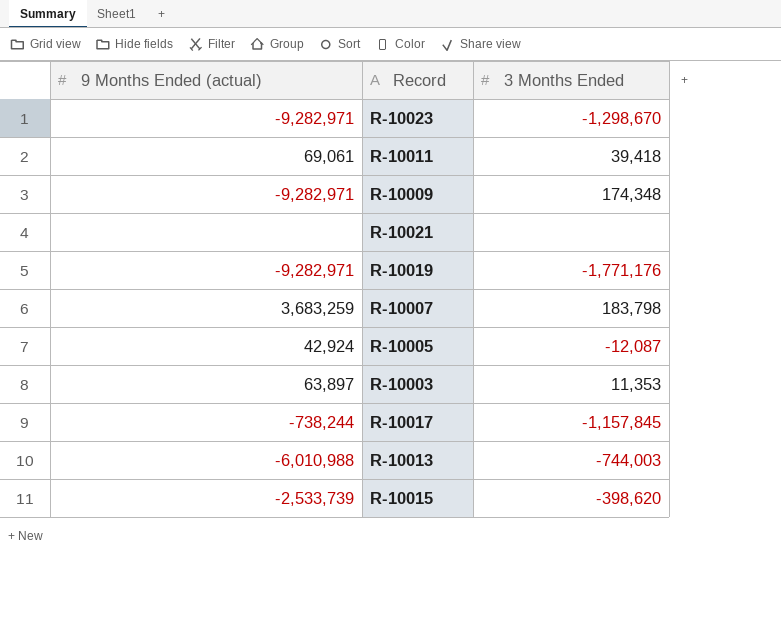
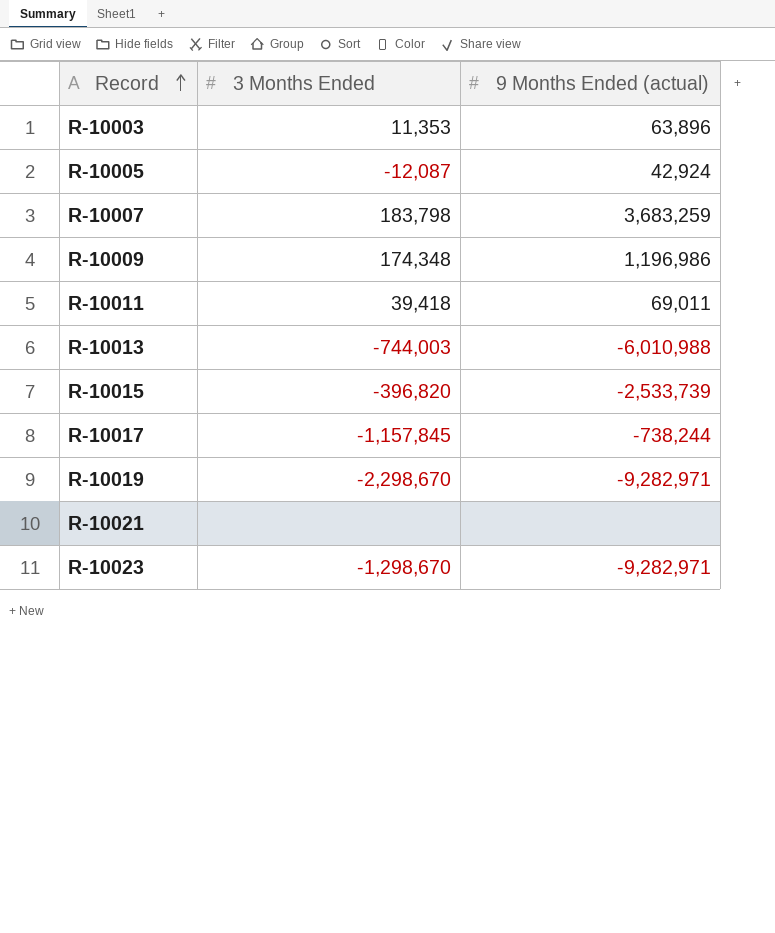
row order: none -> Record ascending
column 9 Months Ended (actual) | position: 1 -> 3
R-10003 | 9 Months Ended (actual): 63,897 -> 63,896
R-10009 | 9 Months Ended (actual): -9,282,971 -> 1,196,986
R-10011 | 9 Months Ended (actual): 69,061 -> 69,011
R-10015 | 3 Months Ended: -398,620 -> -396,820
R-10019 | 3 Months Ended: -1,771,176 -> -2,298,670

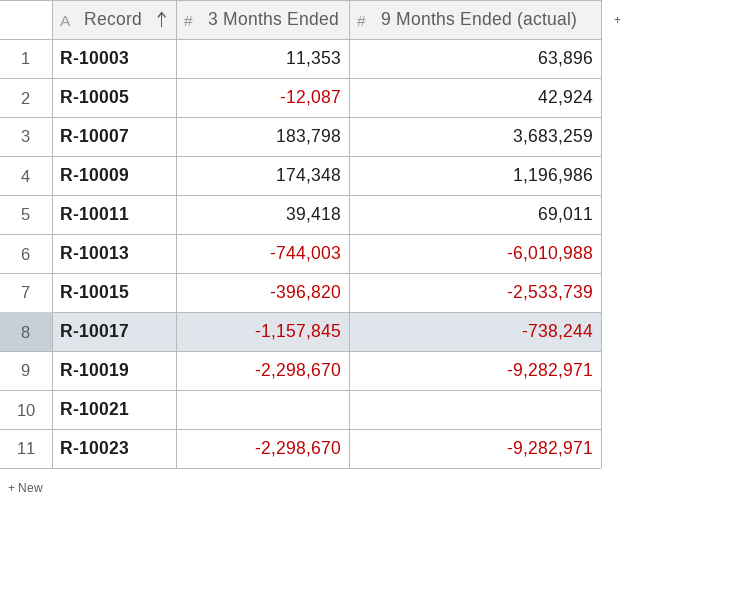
R-10023 | 3 Months Ended: -1,298,670 -> -2,298,670

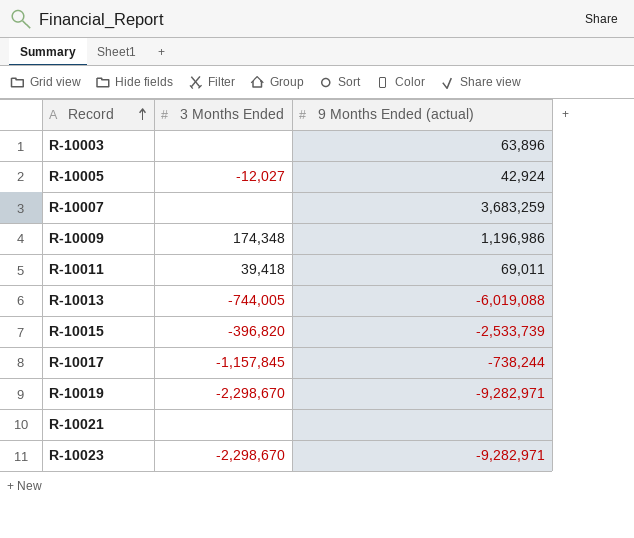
R-10003 | 3 Months Ended: 11,353 -> none
R-10005 | 3 Months Ended: -12,087 -> -12,027
R-10007 | 3 Months Ended: 183,798 -> none
R-10013 | 3 Months Ended: -744,003 -> -744,005
R-10013 | 9 Months Ended (actual): -6,010,988 -> -6,019,088

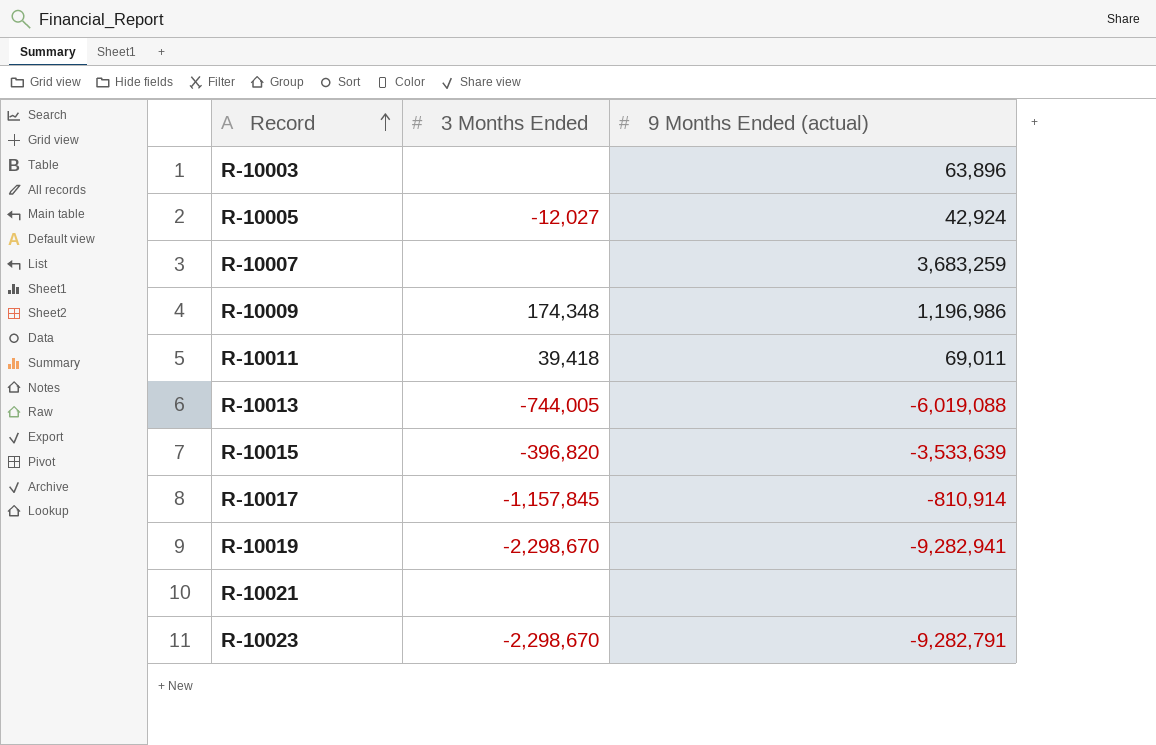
R-10015 | 9 Months Ended (actual): -2,533,739 -> -3,533,639
R-10017 | 9 Months Ended (actual): -738,244 -> -810,914
R-10019 | 9 Months Ended (actual): -9,282,971 -> -9,282,941
R-10023 | 9 Months Ended (actual): -9,282,971 -> -9,282,791

